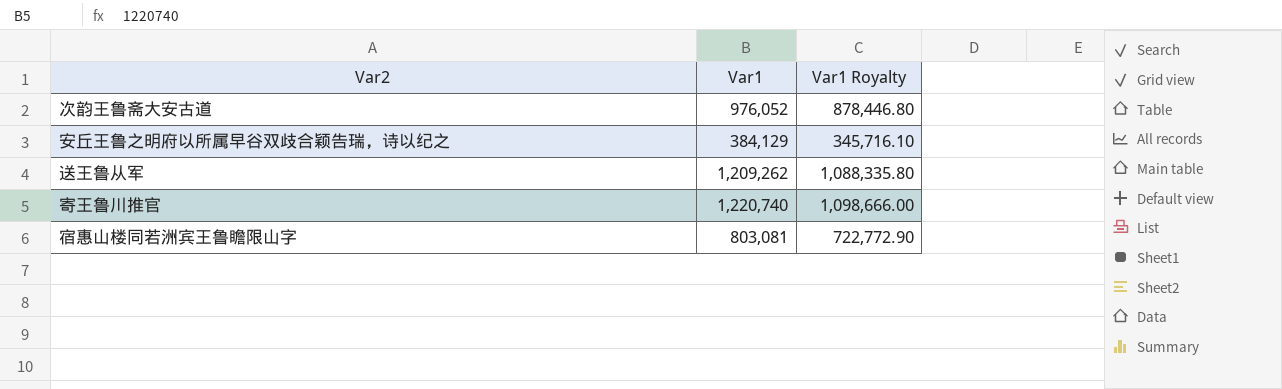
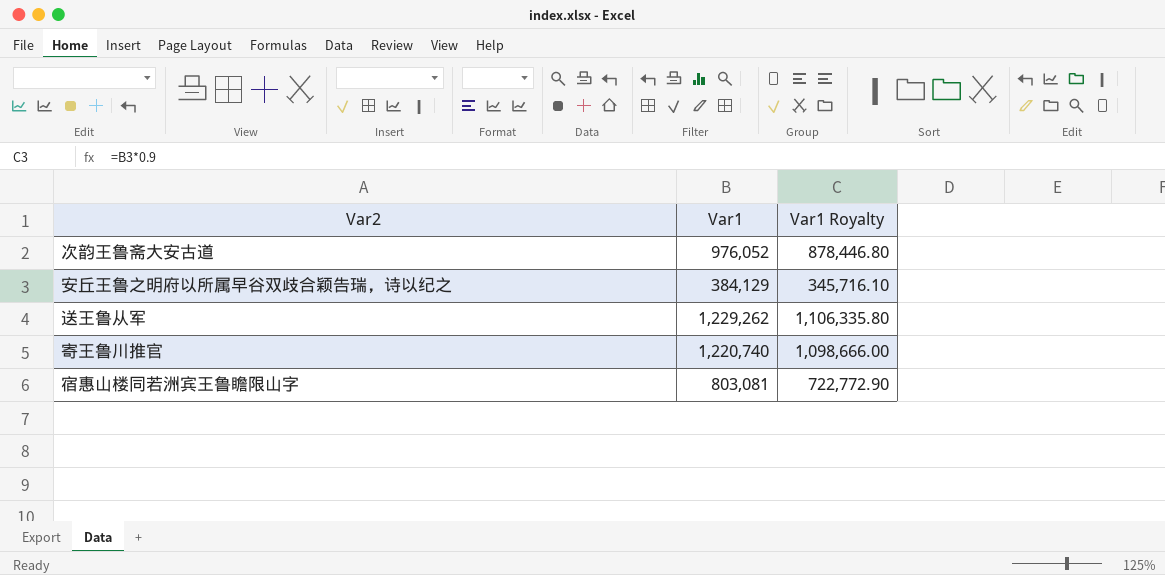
送王鲁从军 | Var1: 1,209,262 -> 1,229,262
送王鲁从军 | Var1 Royalty: 1,088,335.80 -> 1,106,335.80

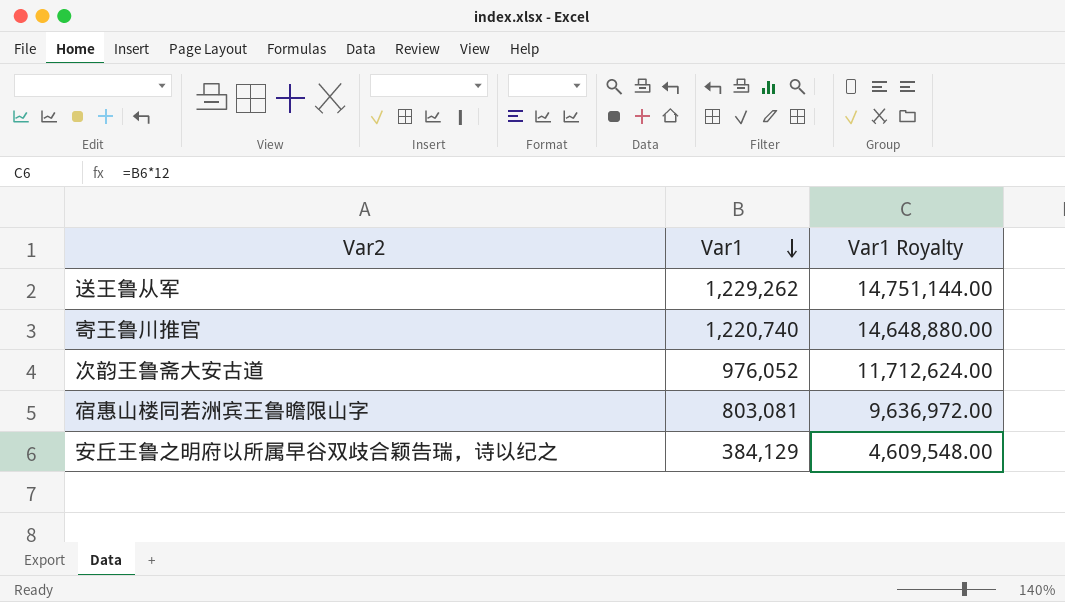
row order: none -> Var1 descending
column Var1 Royalty | formula: [Var1] * 0.9 -> [Var1] * 12

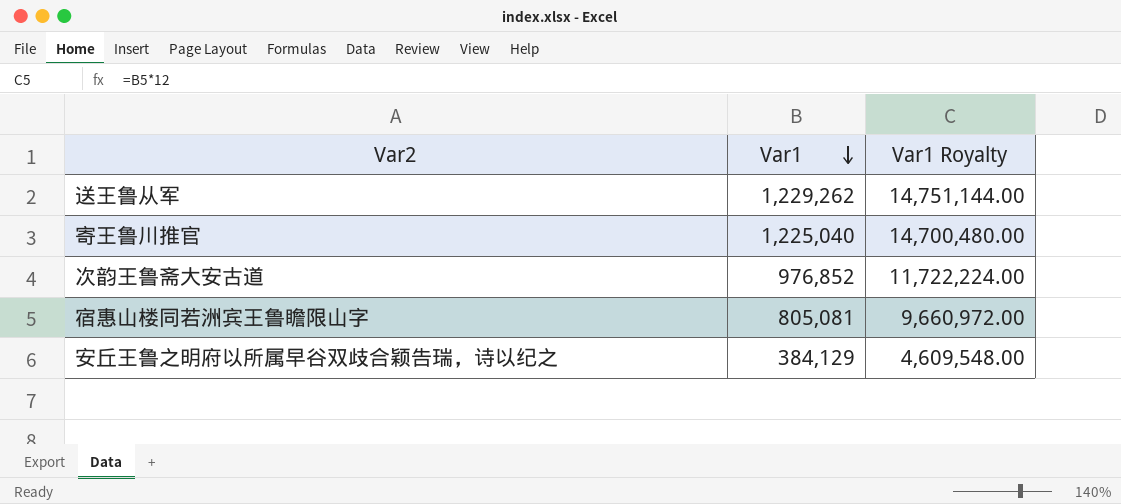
寄王鲁川推官 | Var1: 1,220,740 -> 1,225,040
寄王鲁川推官 | Var1 Royalty: 14,648,880.00 -> 14,700,480.00
次韵王鲁斋大安古道 | Var1: 976,052 -> 976,852
次韵王鲁斋大安古道 | Var1 Royalty: 11,712,624.00 -> 11,722,224.00
宿惠山楼同若洲宾王鲁瞻限山字 | Var1: 803,081 -> 805,081
宿惠山楼同若洲宾王鲁瞻限山字 | Var1 Royalty: 9,636,972.00 -> 9,660,972.00

